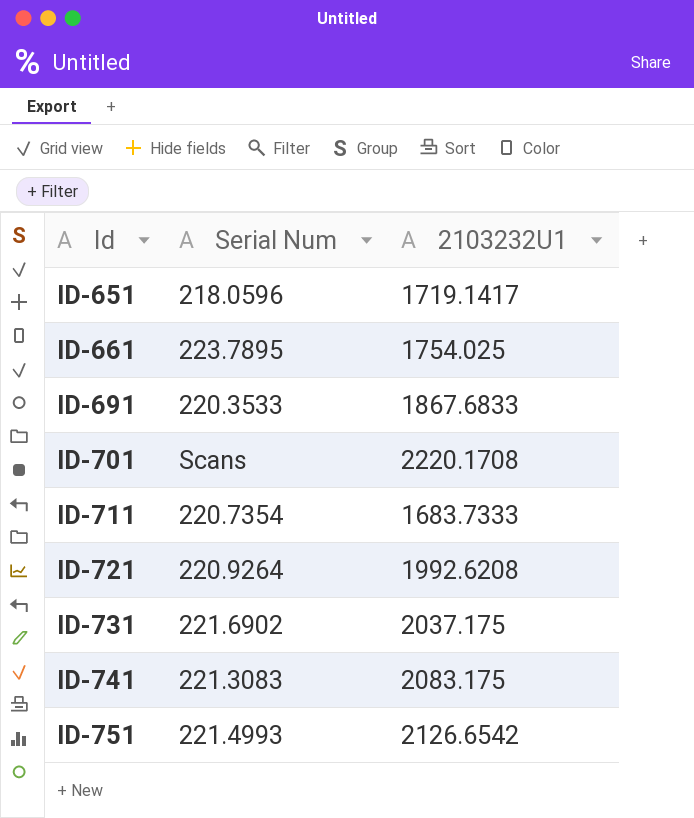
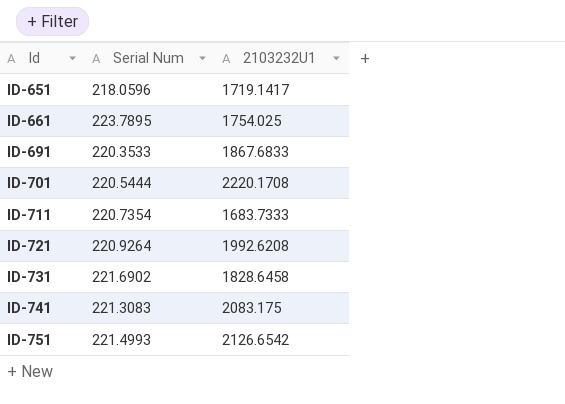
ID-701 | Serial Num: Scans -> 220.5444
ID-731 | 2103232U1: 2037.175 -> 1828.6458

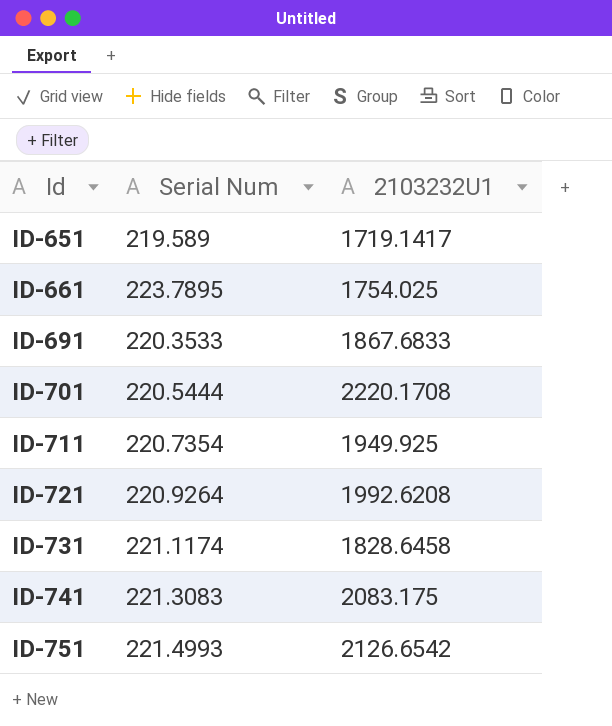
ID-651 | Serial Num: 218.0596 -> 219.589
ID-711 | 2103232U1: 1683.7333 -> 1949.925
ID-731 | Serial Num: 221.6902 -> 221.1174

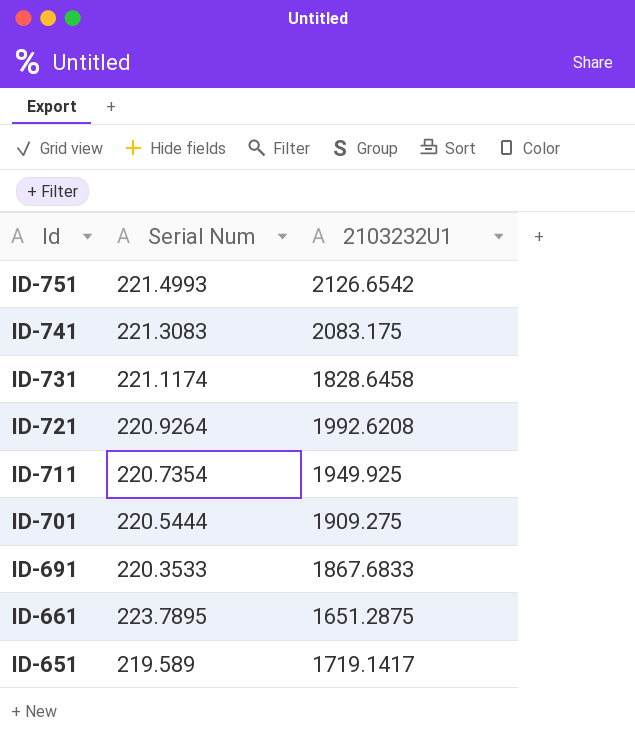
row order: Id ascending -> Id descending
ID-701 | 2103232U1: 2220.1708 -> 1909.275
ID-661 | 2103232U1: 1754.025 -> 1651.2875

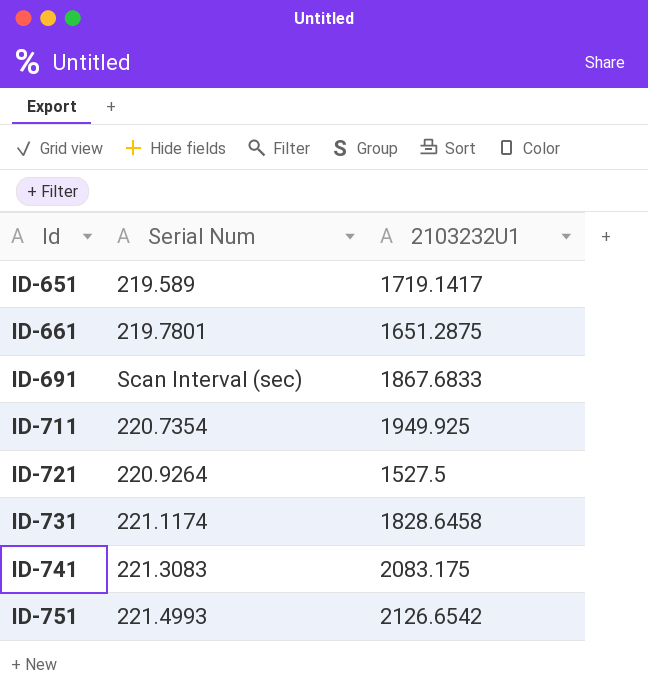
row order: Id descending -> Id ascending
row ID-701: 220.5444 | 1909.275 -> none
ID-661 | Serial Num: 223.7895 -> 219.7801
ID-691 | Serial Num: 220.3533 -> Scan Interval (sec)
ID-721 | 2103232U1: 1992.6208 -> 1527.5

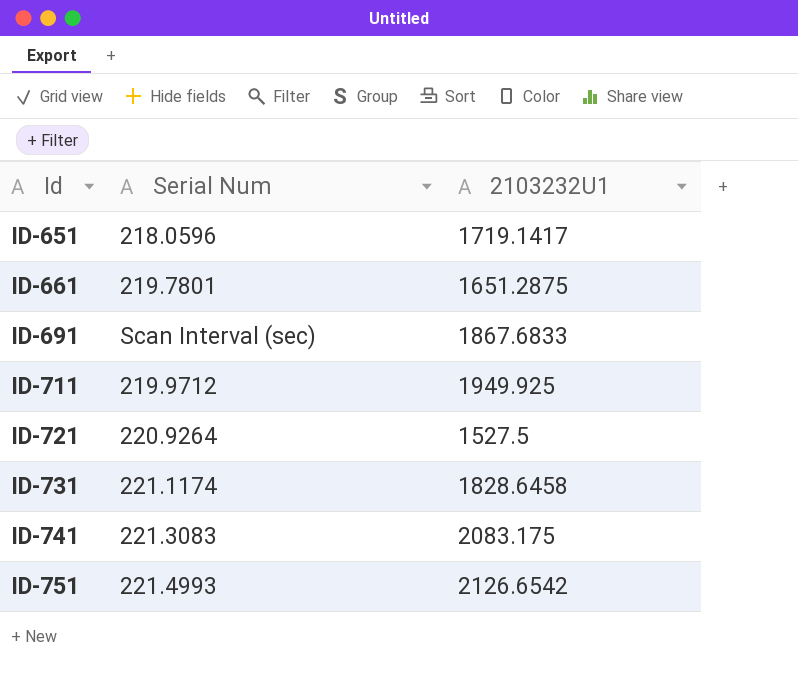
ID-651 | Serial Num: 219.589 -> 218.0596
ID-711 | Serial Num: 220.7354 -> 219.9712

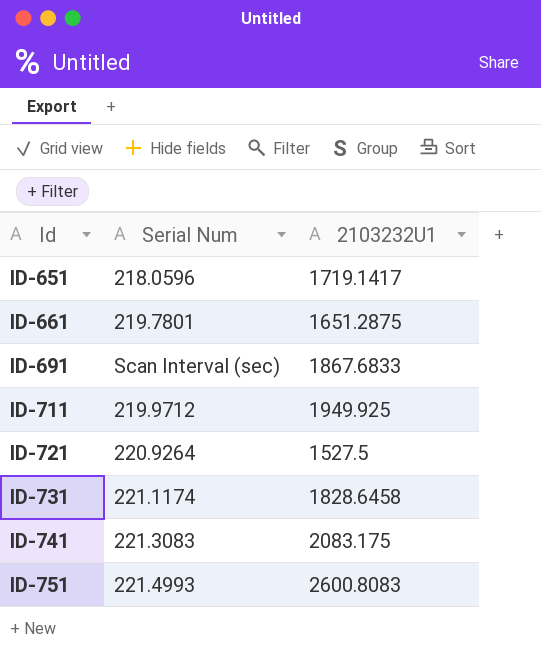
ID-751 | 2103232U1: 2126.6542 -> 2600.8083

